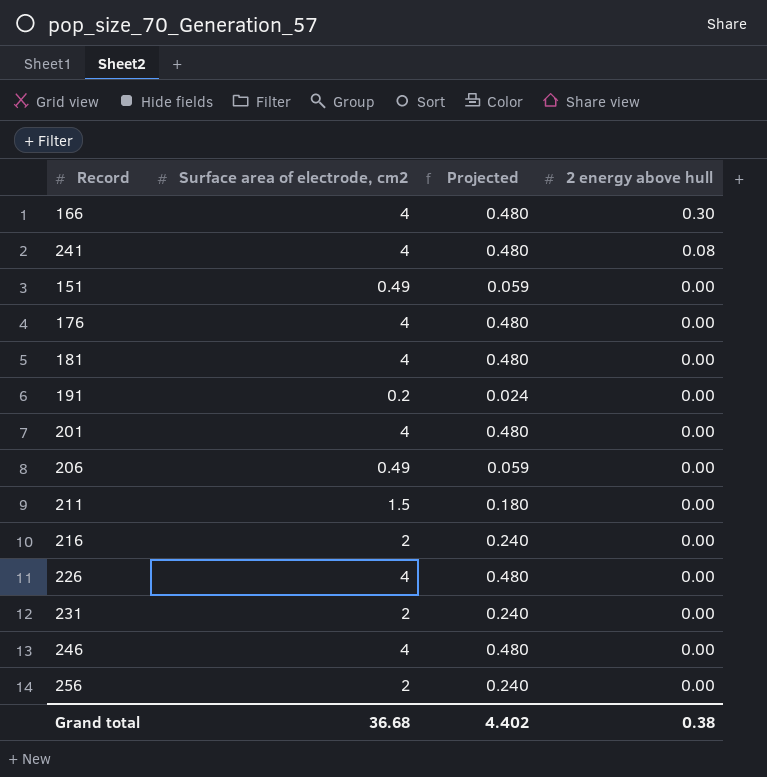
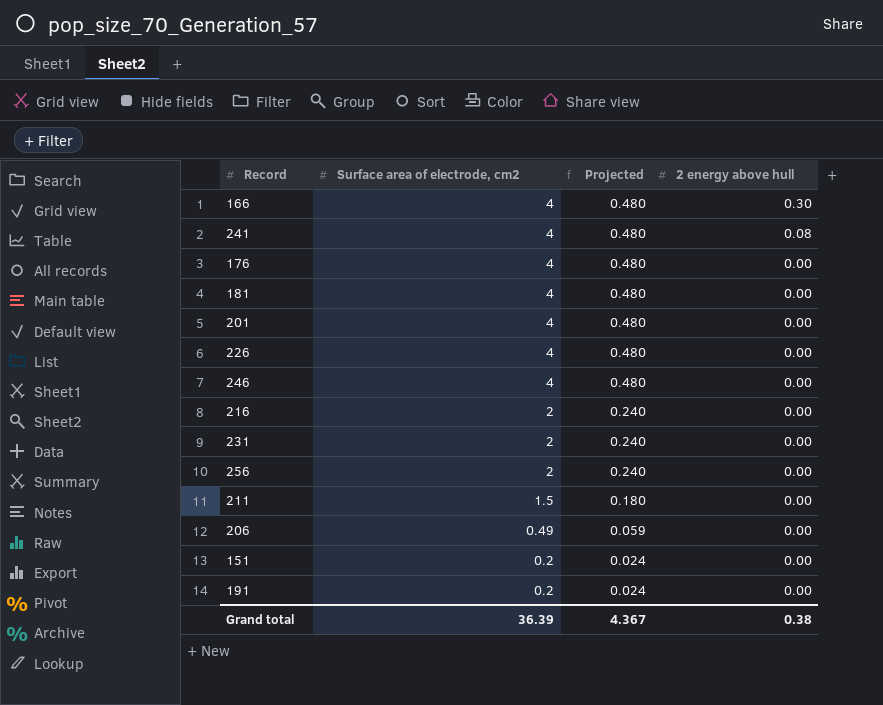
row order: 2 energy above hull descending -> Surface area of electrode, cm2 descending
151 | Surface area of electrode, cm2: 0.49 -> 0.2
151 | Projected: 0.059 -> 0.024
Grand total | Surface area of electrode, cm2: 36.68 -> 36.39
Grand total | Projected: 4.402 -> 4.367

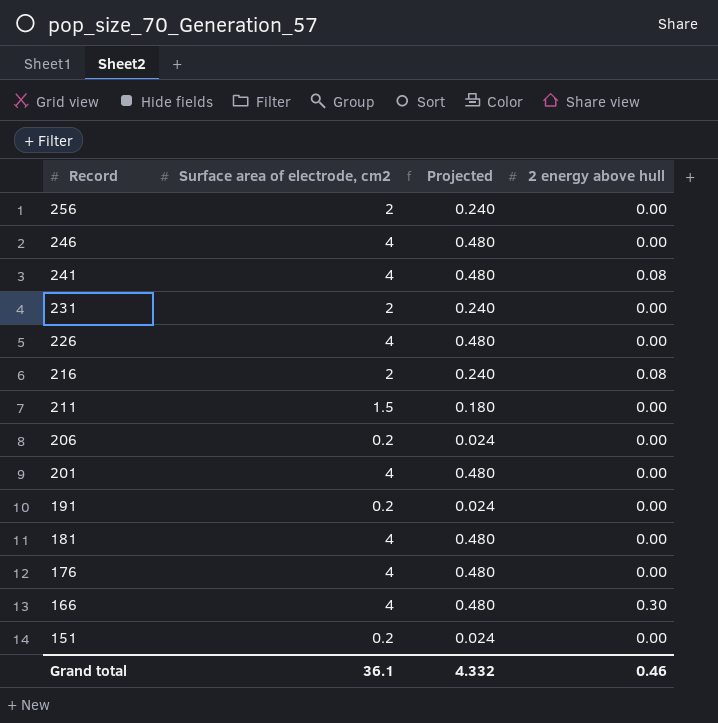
row order: Surface area of electrode, cm2 descending -> Record descending
216 | 2 energy above hull: 0.00 -> 0.08
206 | Surface area of electrode, cm2: 0.49 -> 0.2
206 | Projected: 0.059 -> 0.024
Grand total | Surface area of electrode, cm2: 36.39 -> 36.1
Grand total | Projected: 4.367 -> 4.332
Grand total | 2 energy above hull: 0.38 -> 0.46

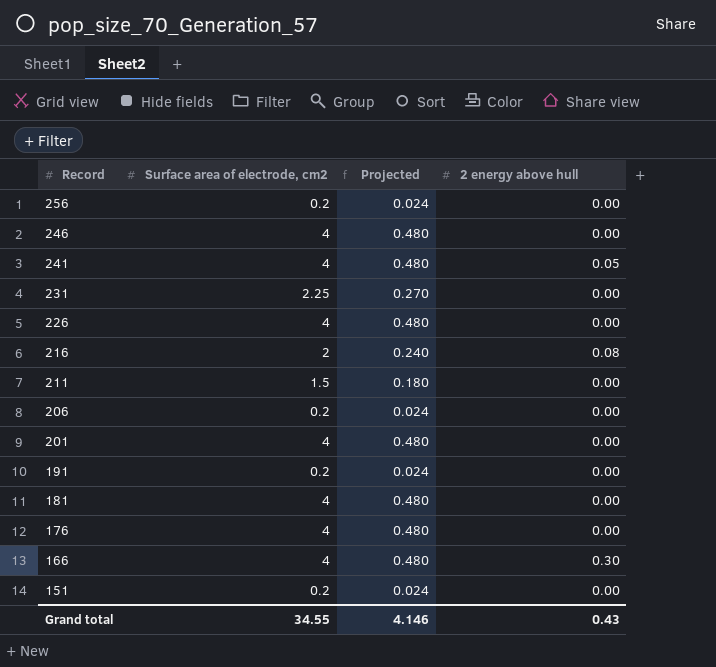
256 | Surface area of electrode, cm2: 2 -> 0.2
256 | Projected: 0.240 -> 0.024
241 | 2 energy above hull: 0.08 -> 0.05
231 | Surface area of electrode, cm2: 2 -> 2.25
231 | Projected: 0.240 -> 0.270
Grand total | Surface area of electrode, cm2: 36.1 -> 34.55
Grand total | Projected: 4.332 -> 4.146
Grand total | 2 energy above hull: 0.46 -> 0.43

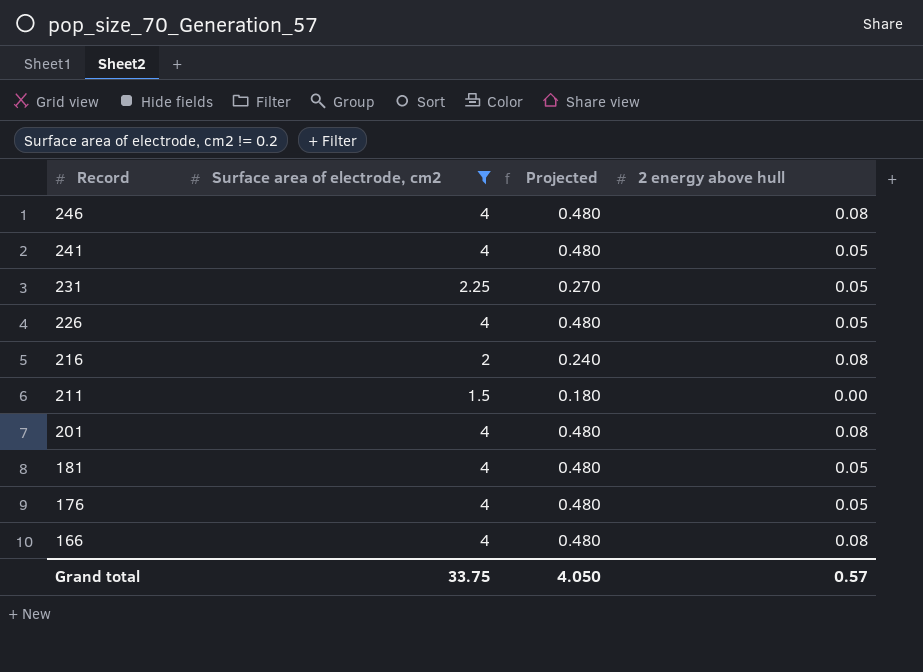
filter: none -> Surface area of electrode, cm2 != 0.2
246 | 2 energy above hull: 0.00 -> 0.08
231 | 2 energy above hull: 0.00 -> 0.05
226 | 2 energy above hull: 0.00 -> 0.05
201 | 2 energy above hull: 0.00 -> 0.08
181 | 2 energy above hull: 0.00 -> 0.05
176 | 2 energy above hull: 0.00 -> 0.05
166 | 2 energy above hull: 0.30 -> 0.08
Grand total | Surface area of electrode, cm2: 34.55 -> 33.75
Grand total | Projected: 4.146 -> 4.050
Grand total | 2 energy above hull: 0.43 -> 0.57

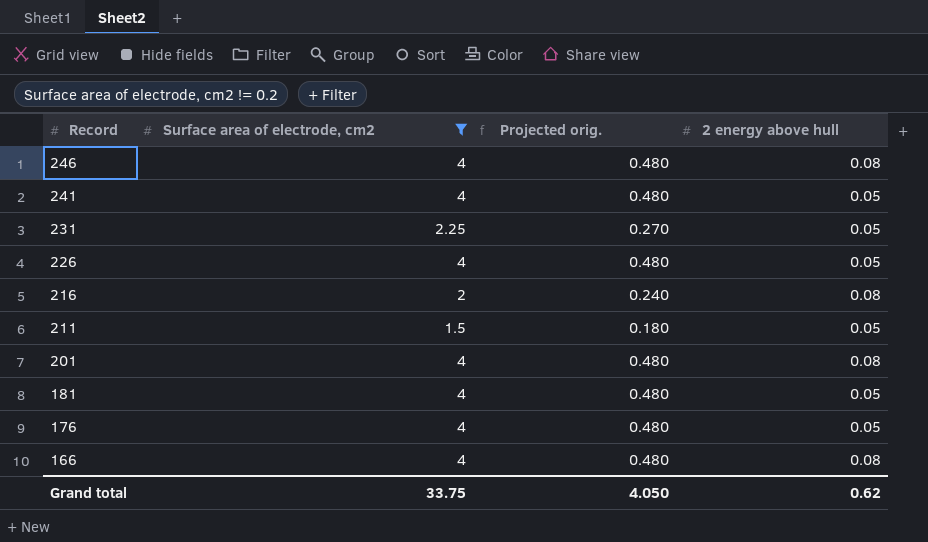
column name: Projected -> Projected orig.
211 | 2 energy above hull: 0.00 -> 0.05
Grand total | 2 energy above hull: 0.57 -> 0.62

